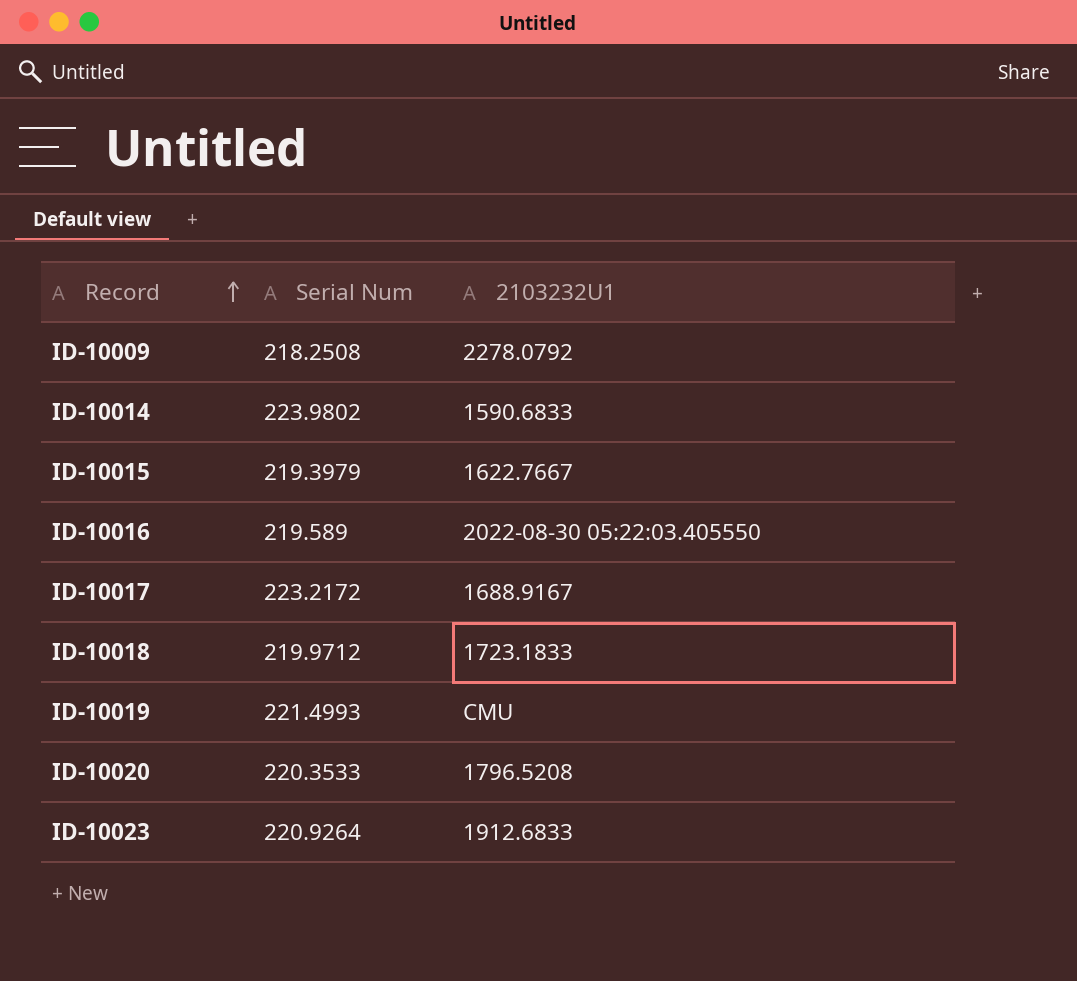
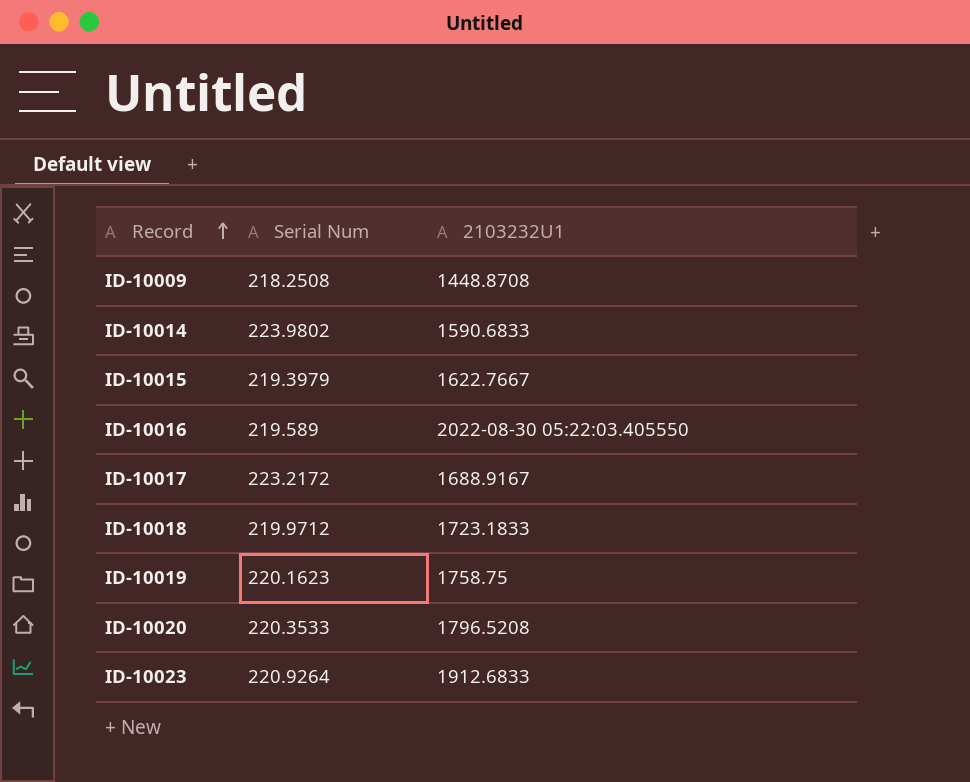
ID-10009 | 2103232U1: 2278.0792 -> 1448.8708
ID-10019 | Serial Num: 221.4993 -> 220.1623
ID-10019 | 2103232U1: CMU -> 1758.75

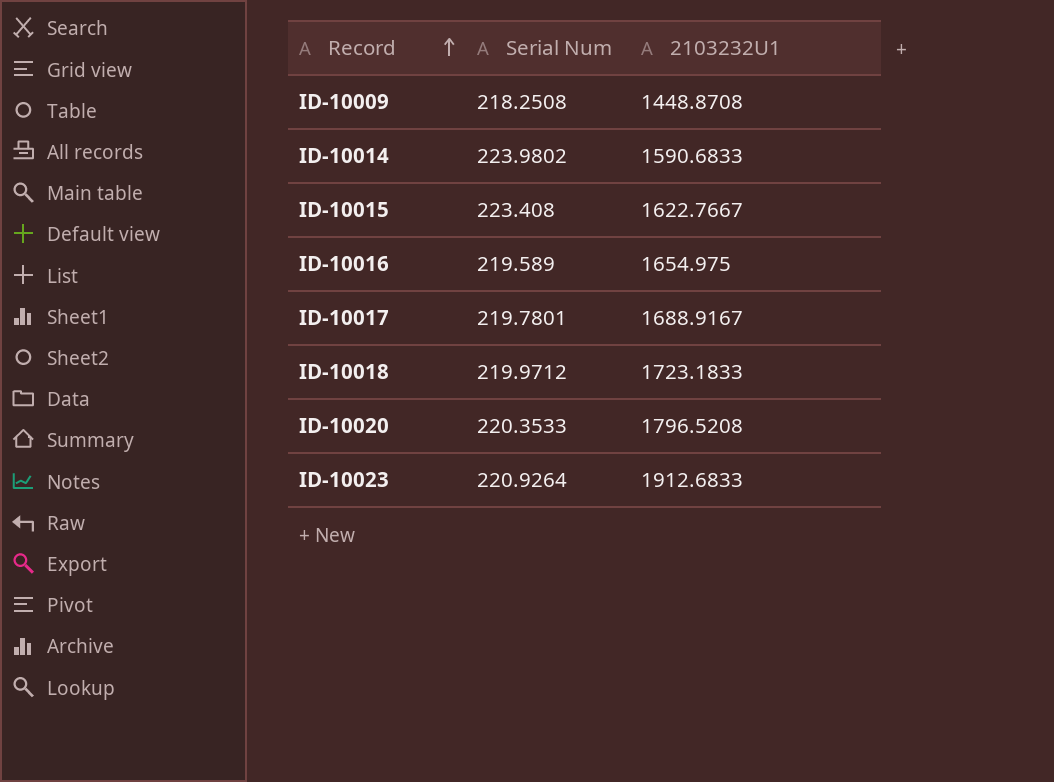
row ID-10019: 220.1623 | 1758.75 -> none
ID-10015 | Serial Num: 219.3979 -> 223.408
ID-10016 | 2103232U1: 2022-08-30 05:22:03.405550 -> 1654.975
ID-10017 | Serial Num: 223.2172 -> 219.7801

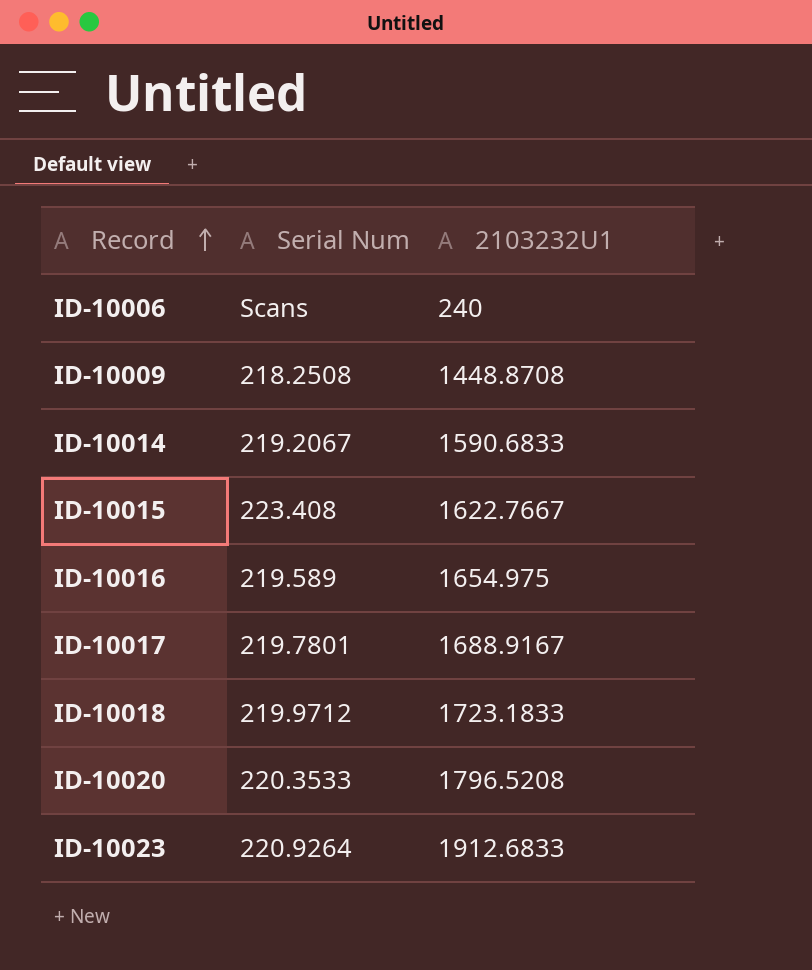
row ID-10006: none -> Scans | 240
ID-10014 | Serial Num: 223.9802 -> 219.2067

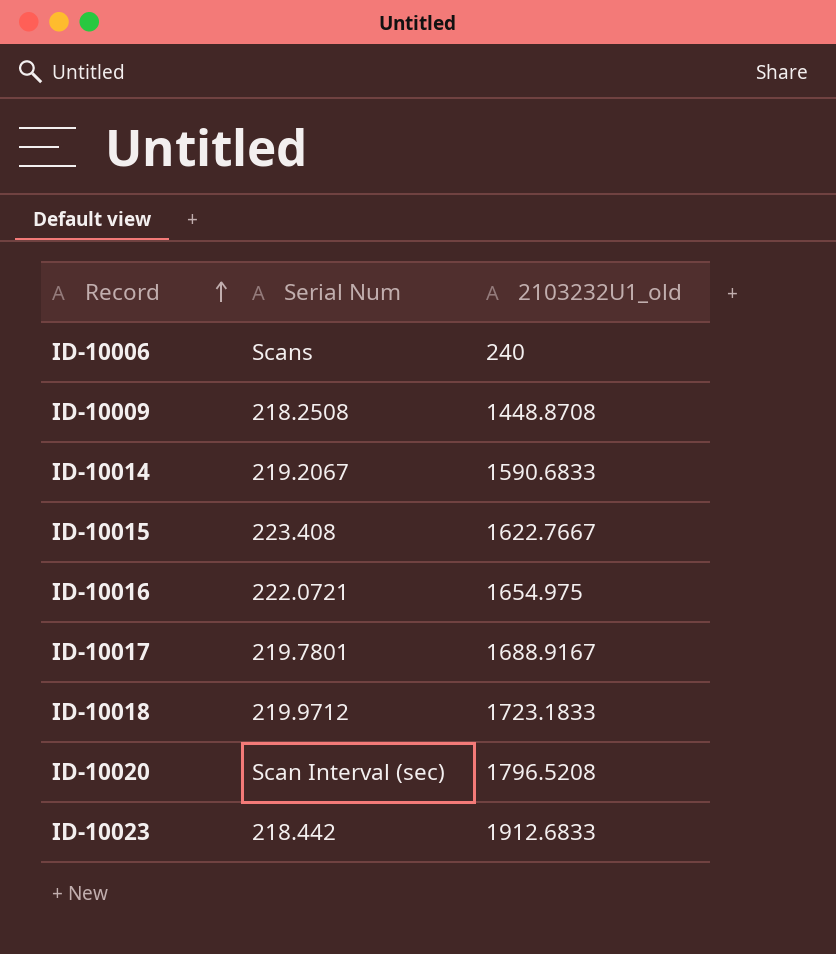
column name: 2103232U1 -> 2103232U1_old
ID-10016 | Serial Num: 219.589 -> 222.0721
ID-10020 | Serial Num: 220.3533 -> Scan Interval (sec)
ID-10023 | Serial Num: 220.9264 -> 218.442

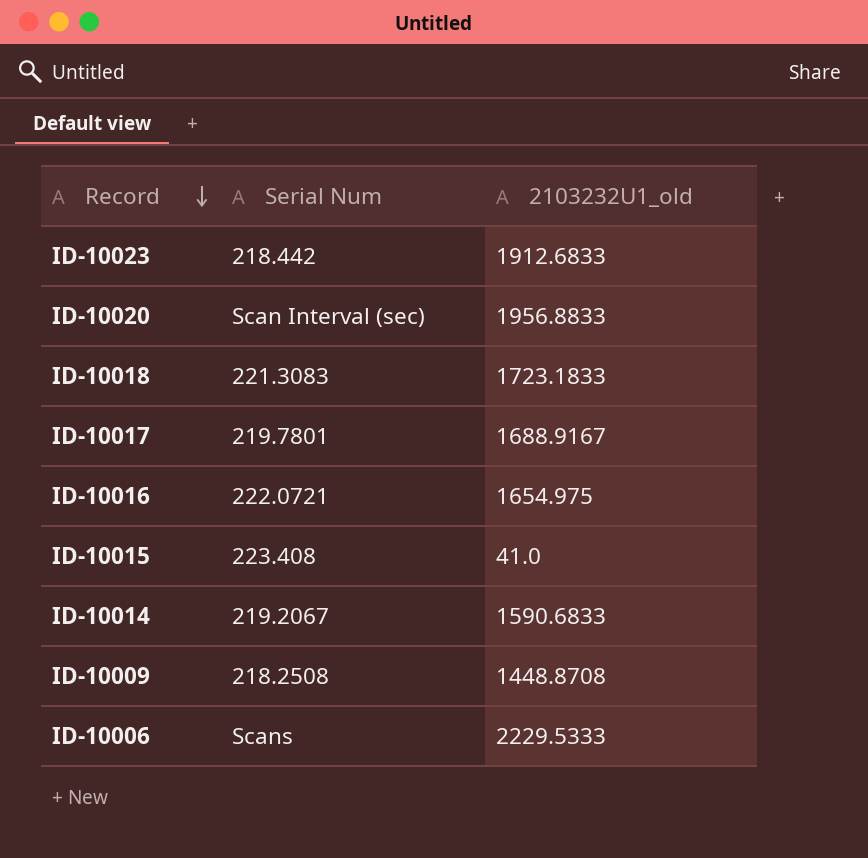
row order: Record ascending -> Record descending
ID-10020 | 2103232U1_old: 1796.5208 -> 1956.8833
ID-10018 | Serial Num: 219.9712 -> 221.3083
ID-10015 | 2103232U1_old: 1622.7667 -> 41.0
ID-10006 | 2103232U1_old: 240 -> 2229.5333

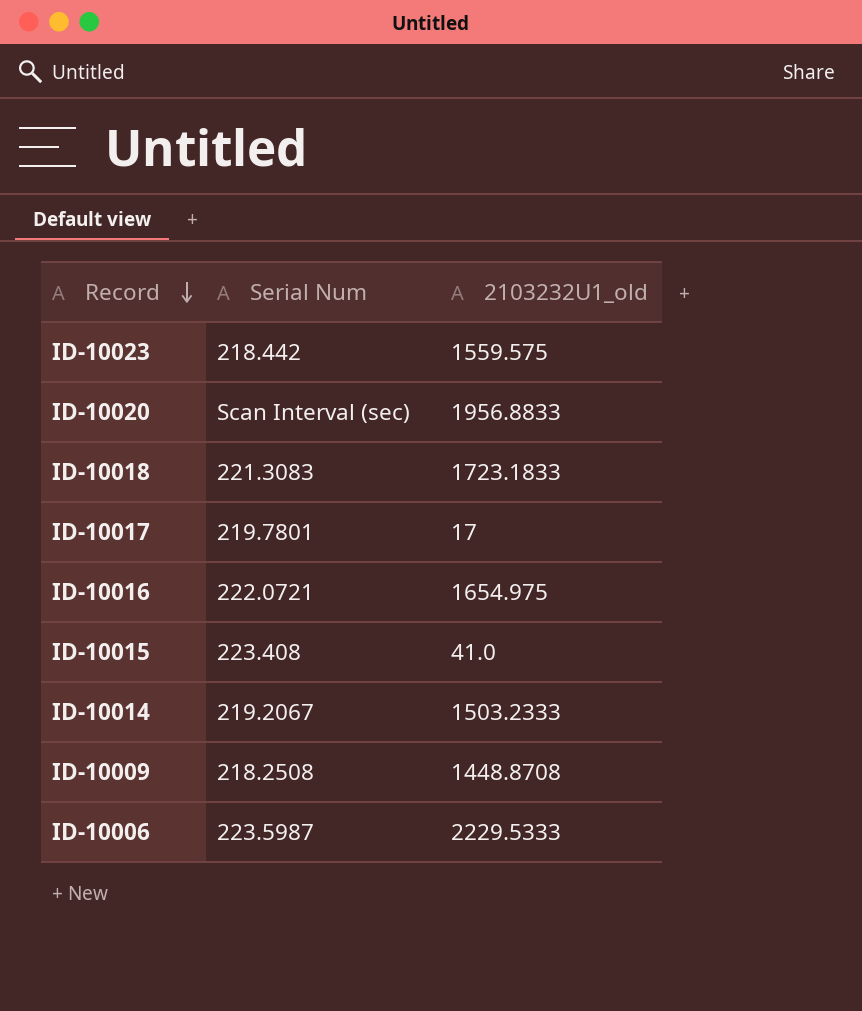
ID-10023 | 2103232U1_old: 1912.6833 -> 1559.575
ID-10017 | 2103232U1_old: 1688.9167 -> 17
ID-10014 | 2103232U1_old: 1590.6833 -> 1503.2333
ID-10006 | Serial Num: Scans -> 223.5987

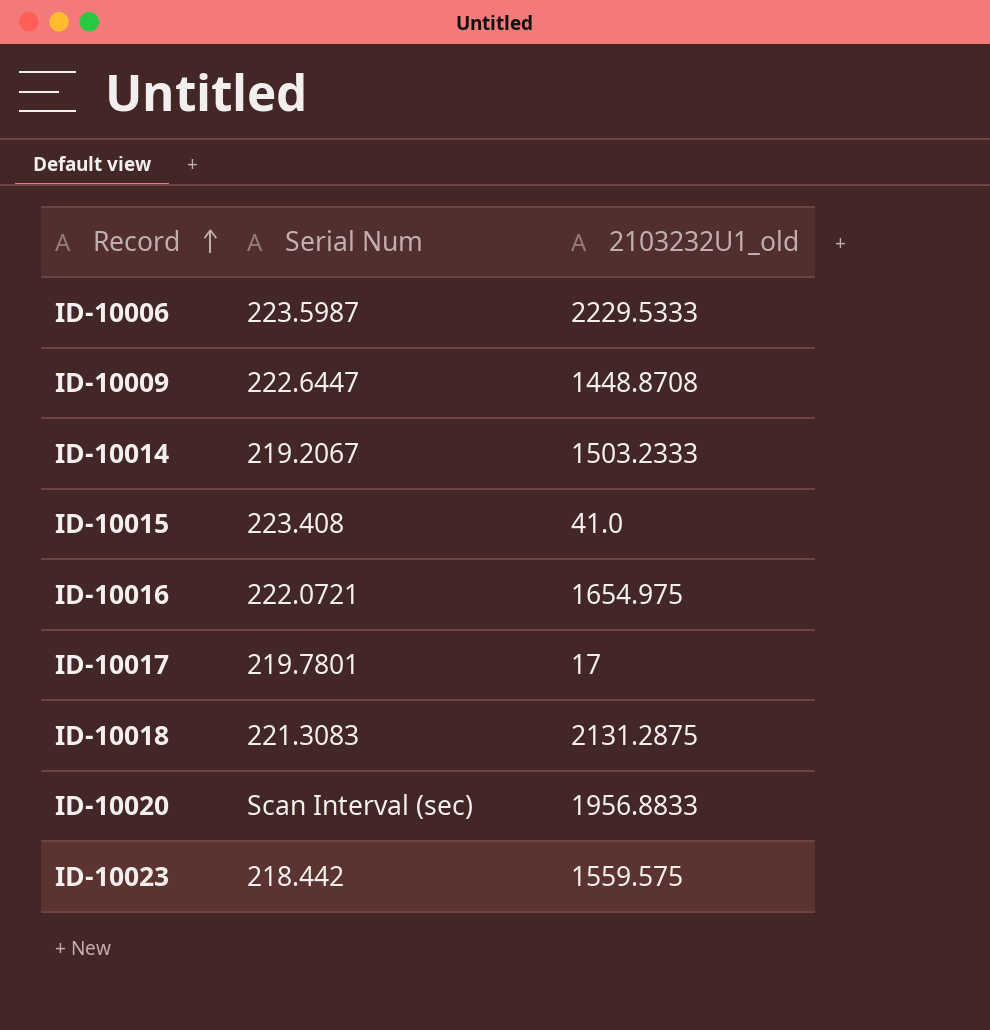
row order: Record descending -> Record ascending
ID-10009 | Serial Num: 218.2508 -> 222.6447
ID-10018 | 2103232U1_old: 1723.1833 -> 2131.2875

